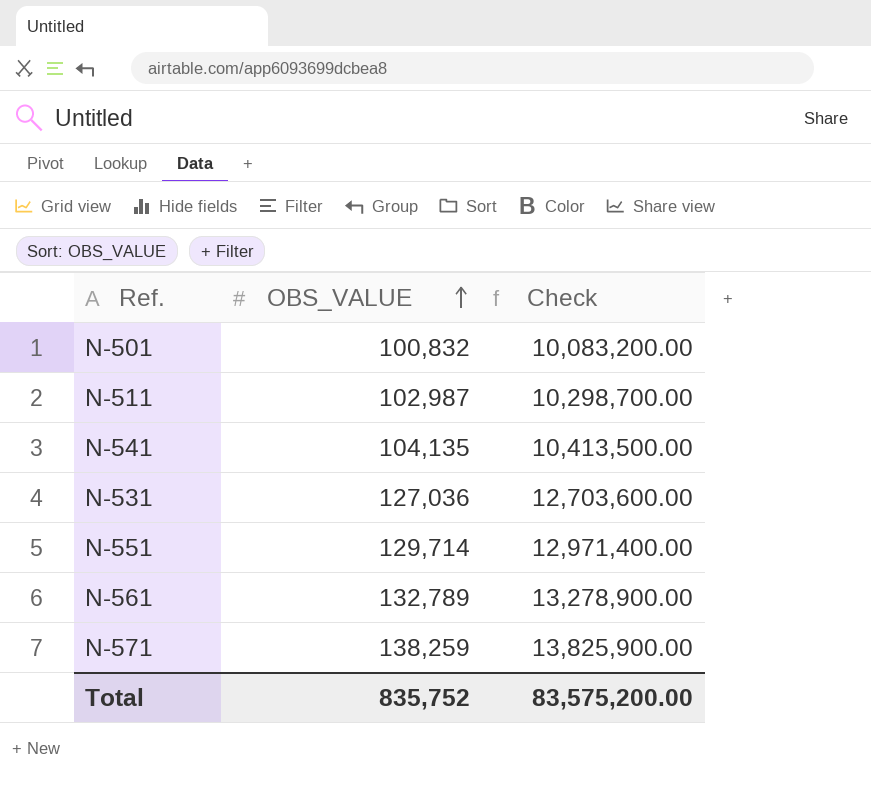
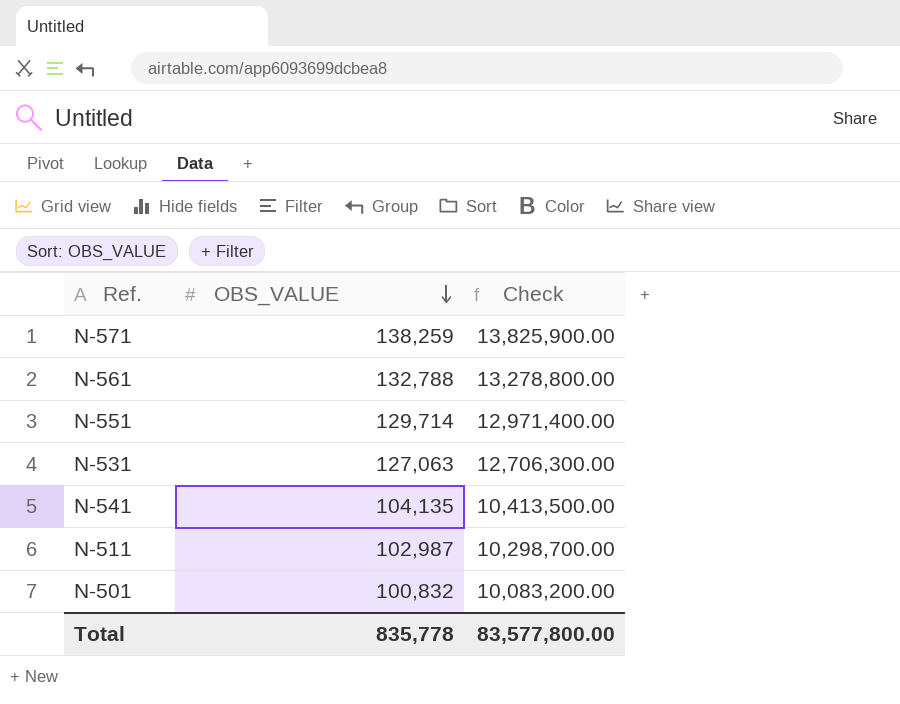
row order: OBS_VALUE ascending -> OBS_VALUE descending
N-561 | OBS_VALUE: 132,789 -> 132,788
N-561 | Check: 13,278,900.00 -> 13,278,800.00
N-531 | OBS_VALUE: 127,036 -> 127,063
N-531 | Check: 12,703,600.00 -> 12,706,300.00
Total | OBS_VALUE: 835,752 -> 835,778
Total | Check: 83,575,200.00 -> 83,577,800.00

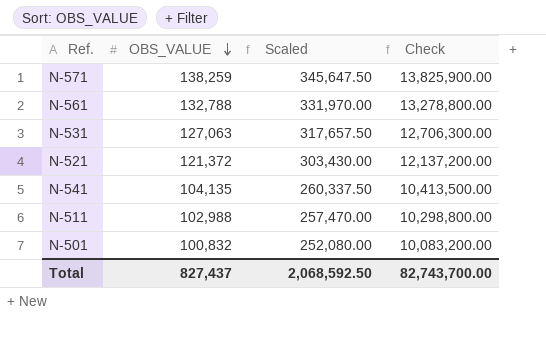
column Scaled | formula: none -> [OBS_VALUE] * 2.5
row N-551: 129,714 | 12,971,400.00 -> none
row N-521: none -> 121,372 | 303,430.00 | 12,137,200.00
N-511 | OBS_VALUE: 102,987 -> 102,988
N-511 | Check: 10,298,700.00 -> 10,298,800.00
Total | OBS_VALUE: 835,778 -> 827,437
Total | Check: 83,577,800.00 -> 82,743,700.00

